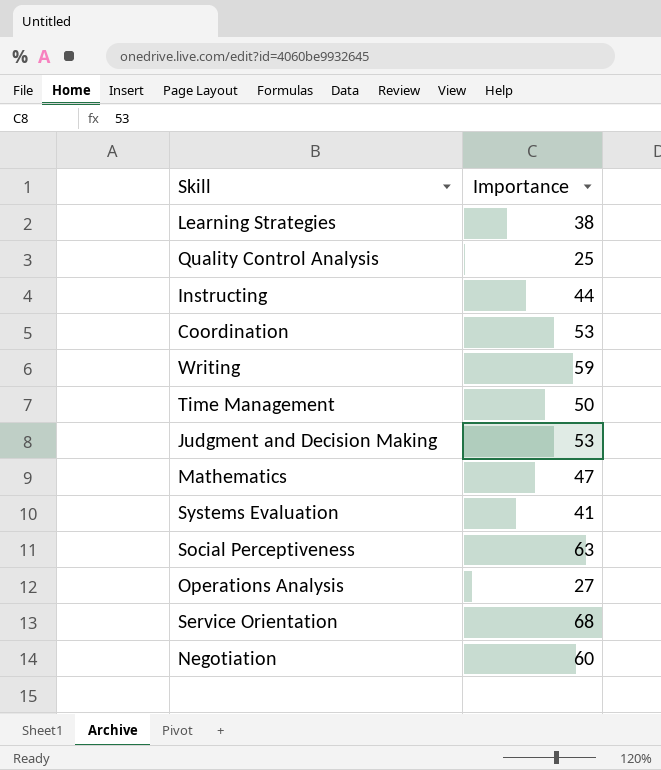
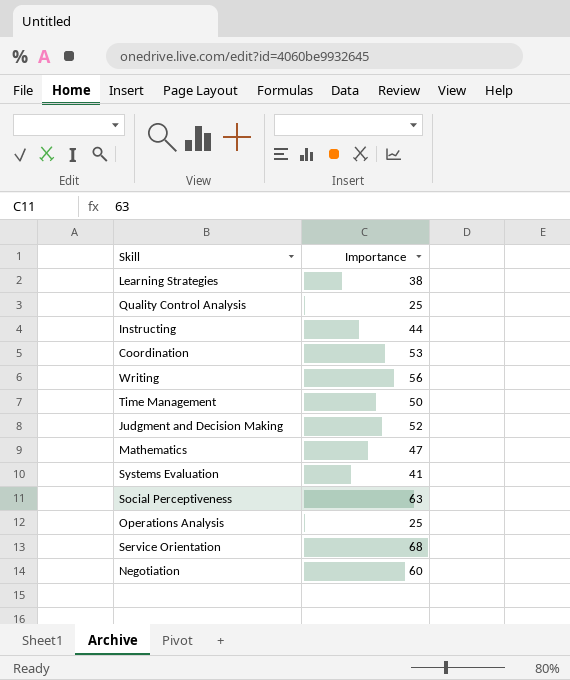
Writing | Importance: 59 -> 56
Judgment and Decision Making | Importance: 53 -> 52
Operations Analysis | Importance: 27 -> 25

